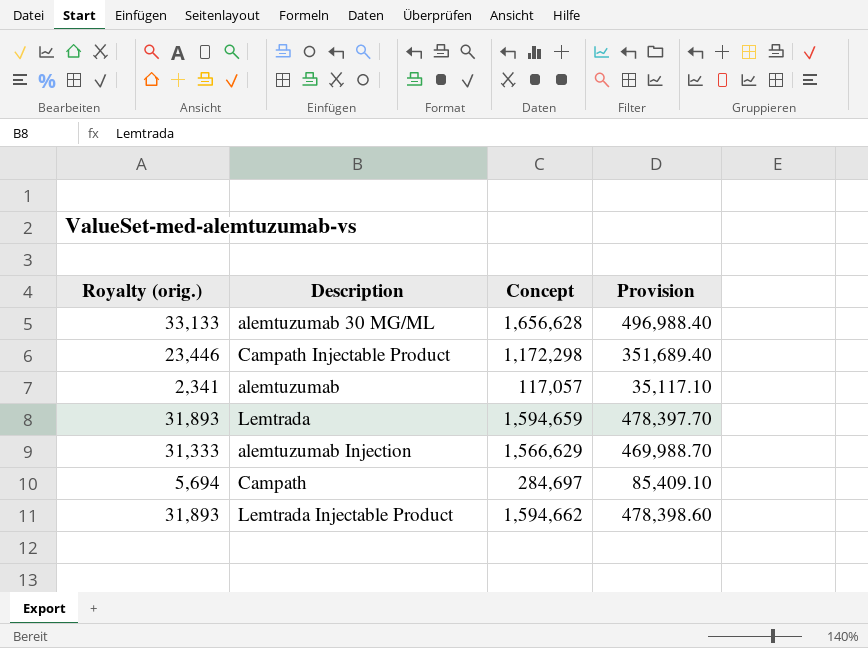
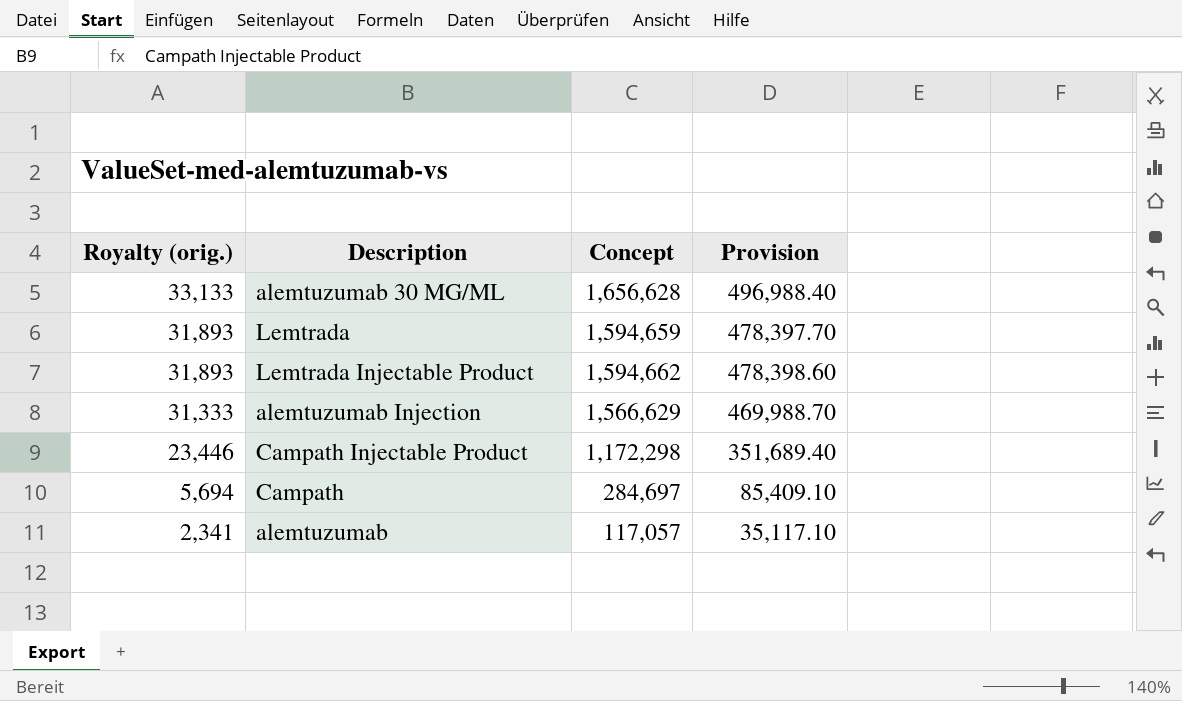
row order: none -> Royalty (orig.) descending

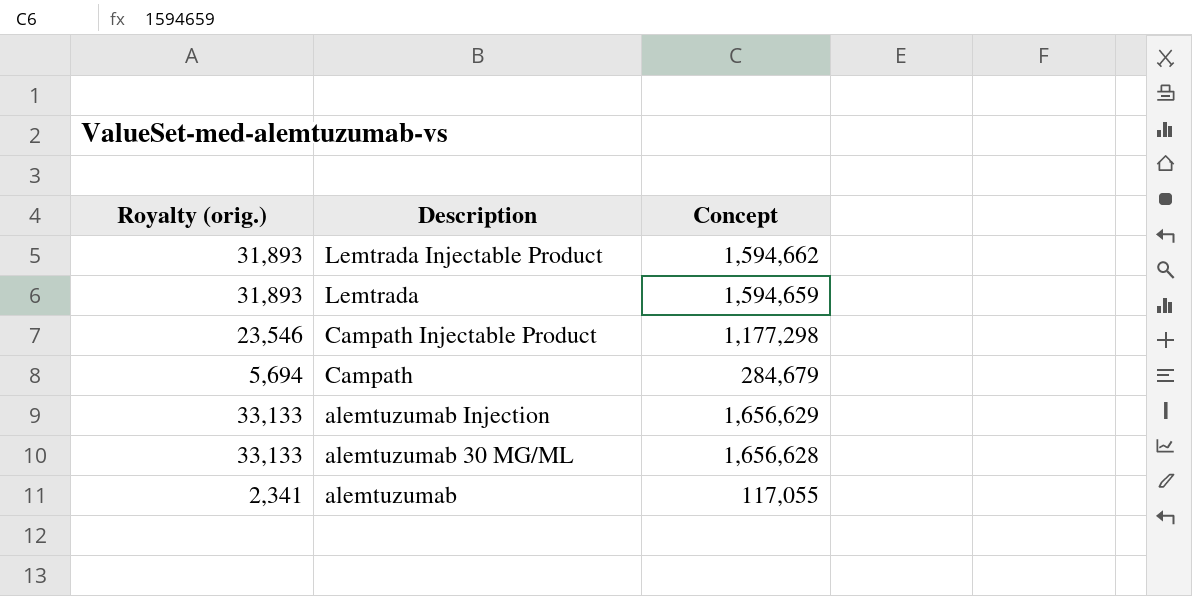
row order: Royalty (orig.) descending -> Description descending
column Provision | formula: [Concept] * 0.3 -> none
Campath Injectable Product | Royalty (orig.): 23,446 -> 23,546
Campath Injectable Product | Concept: 1,172,298 -> 1,177,298
Campath | Concept: 284,697 -> 284,679
alemtuzumab Injection | Royalty (orig.): 31,333 -> 33,133
alemtuzumab Injection | Concept: 1,566,629 -> 1,656,629
alemtuzumab | Concept: 117,057 -> 117,055

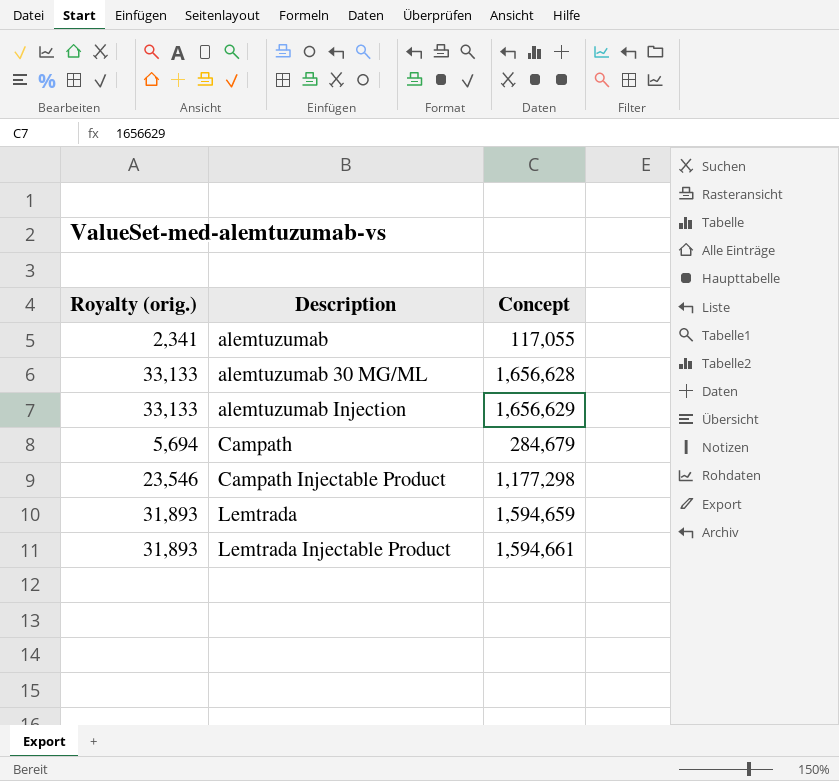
row order: Description descending -> Description ascending
Lemtrada Injectable Product | Concept: 1,594,662 -> 1,594,661

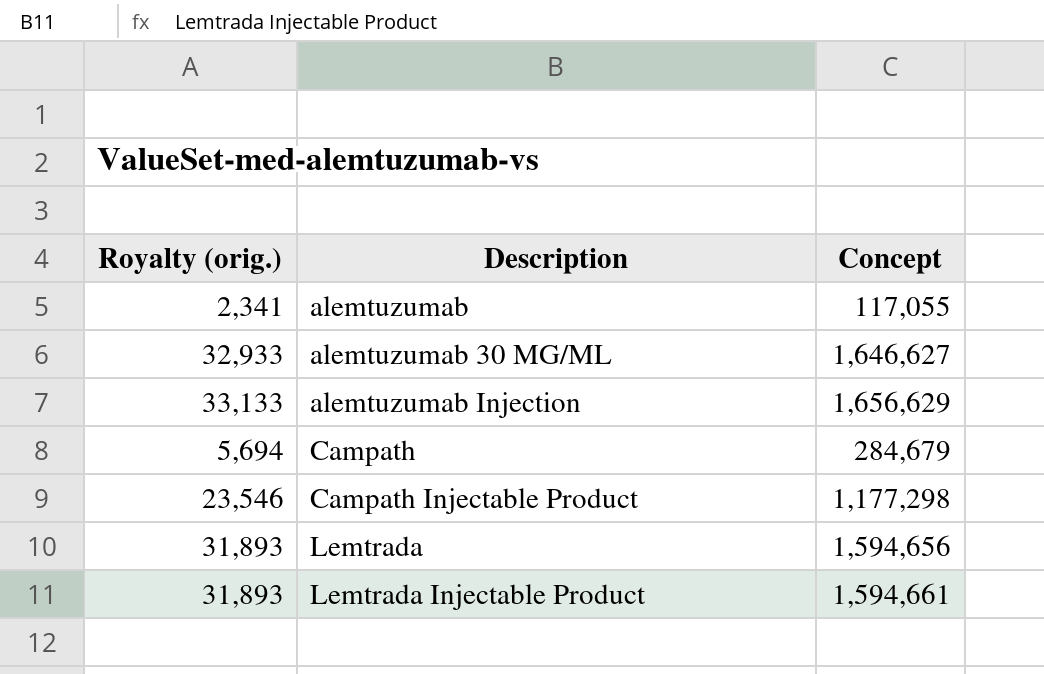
alemtuzumab 30 MG/ML | Royalty (orig.): 33,133 -> 32,933
alemtuzumab 30 MG/ML | Concept: 1,656,628 -> 1,646,627
Lemtrada | Concept: 1,594,659 -> 1,594,656

